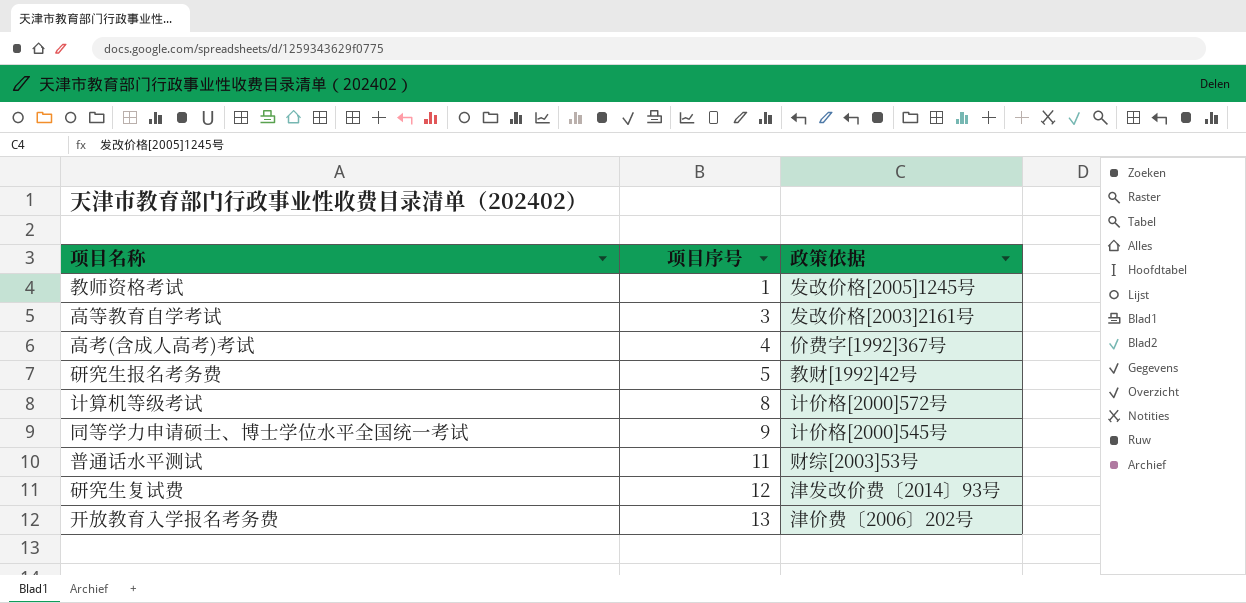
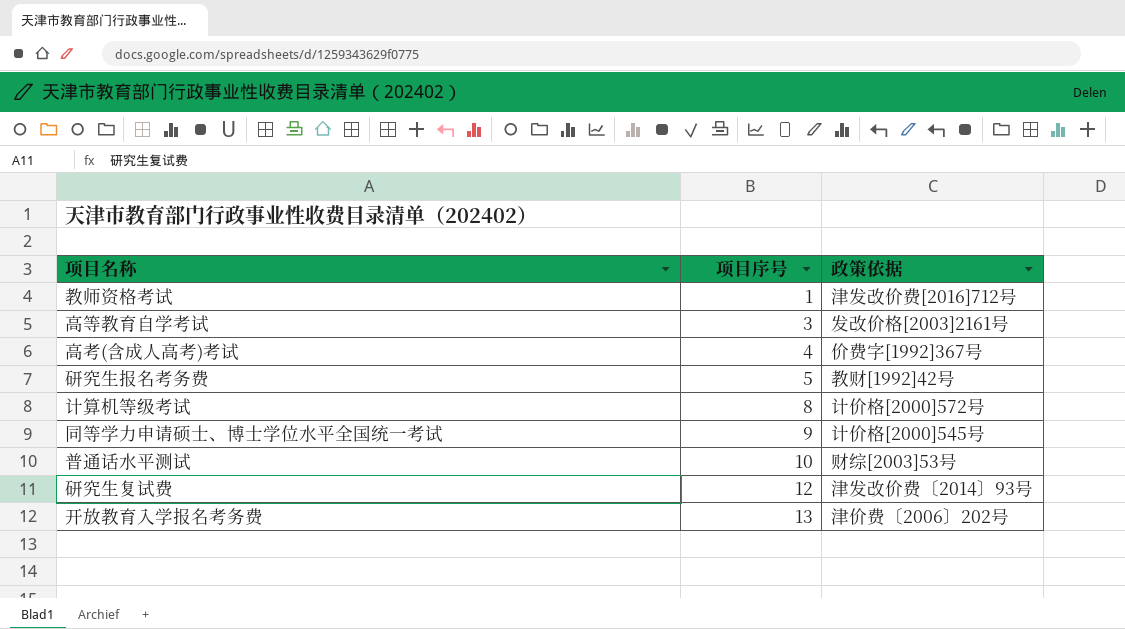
教师资格考试 | 政策依据: 发改价格[2005]1245号 -> 津发改价费[2016]712号
普通话水平测试 | 项目序号: 11 -> 10

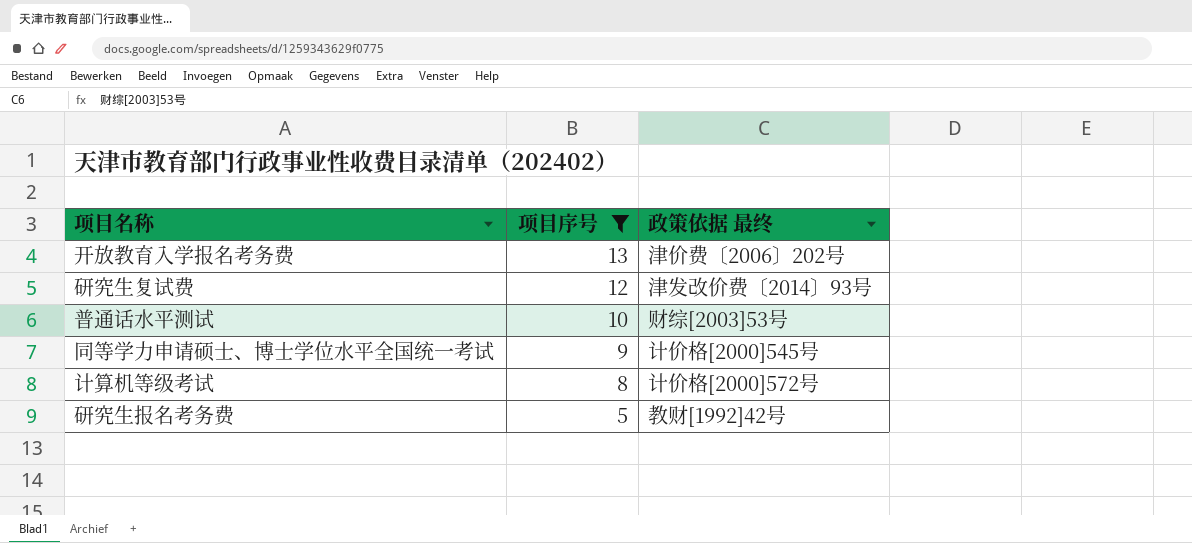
filter: none -> 项目序号 >= 5
row order: 项目序号 ascending -> 项目序号 descending
column name: 政策依据 -> 政策依据 最终

